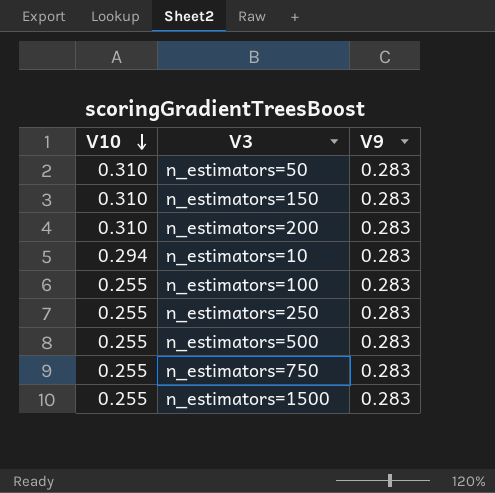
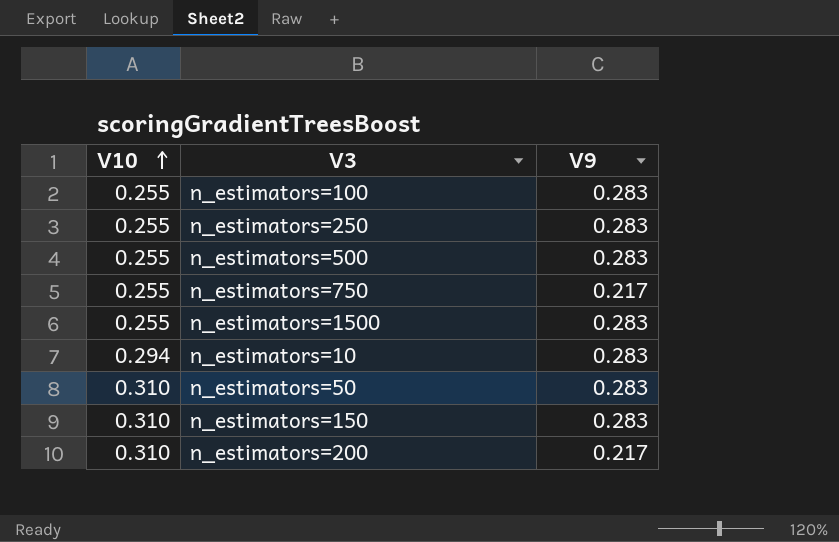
row order: V10 descending -> V10 ascending
n_estimators=750 | V9: 0.283 -> 0.217
n_estimators=200 | V9: 0.283 -> 0.217

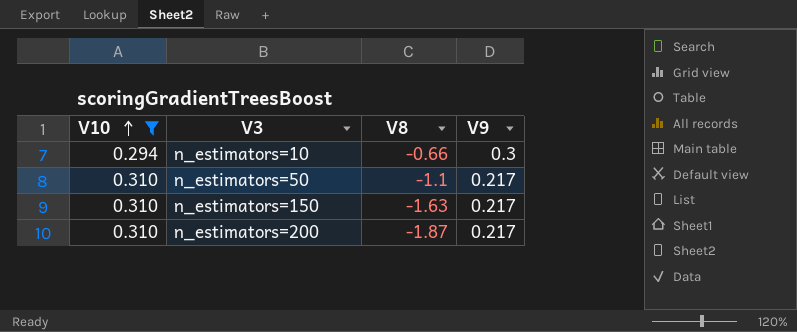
filter: none -> V10 != 0.255
column V8 | position: none -> 3
n_estimators=10 | V9: 0.283 -> 0.3
n_estimators=50 | V9: 0.283 -> 0.217
n_estimators=150 | V9: 0.283 -> 0.217

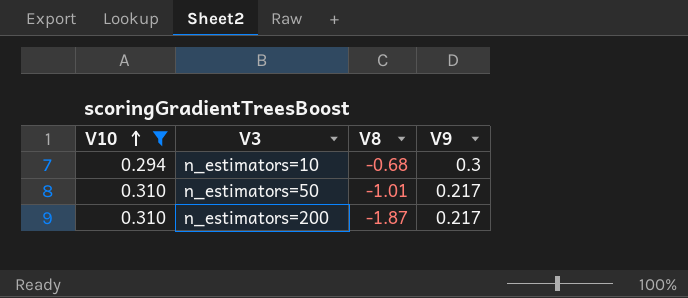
row n_estimators=150: 0.310 | -1.63 | 0.217 -> none
n_estimators=10 | V8: -0.66 -> -0.68
n_estimators=50 | V8: -1.1 -> -1.01

